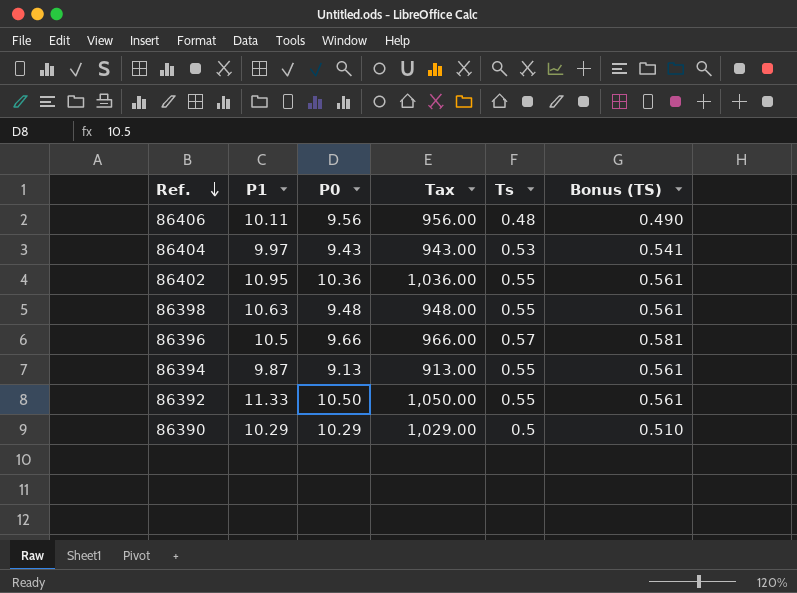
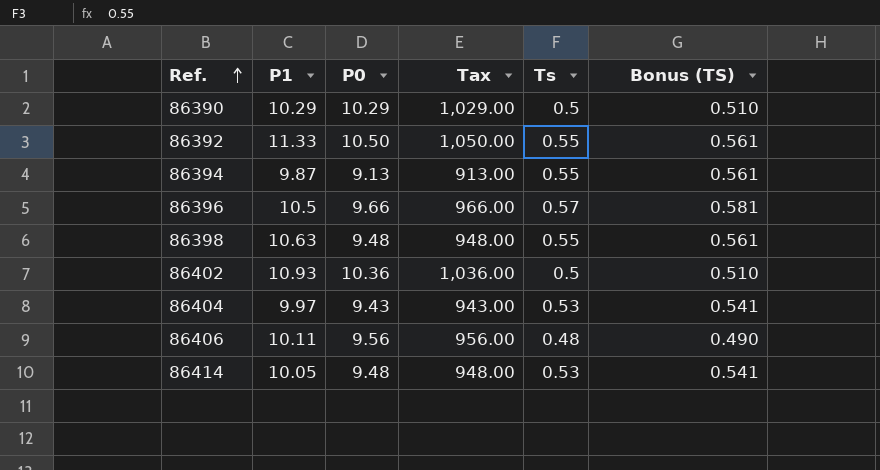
row order: Ref. descending -> Ref. ascending
86402 | P1: 10.95 -> 10.93
86402 | Ts: 0.55 -> 0.5
86402 | Bonus (TS): 0.561 -> 0.510
row 86414: none -> 10.05 | 9.48 | 948.00 | 0.53 | 0.541

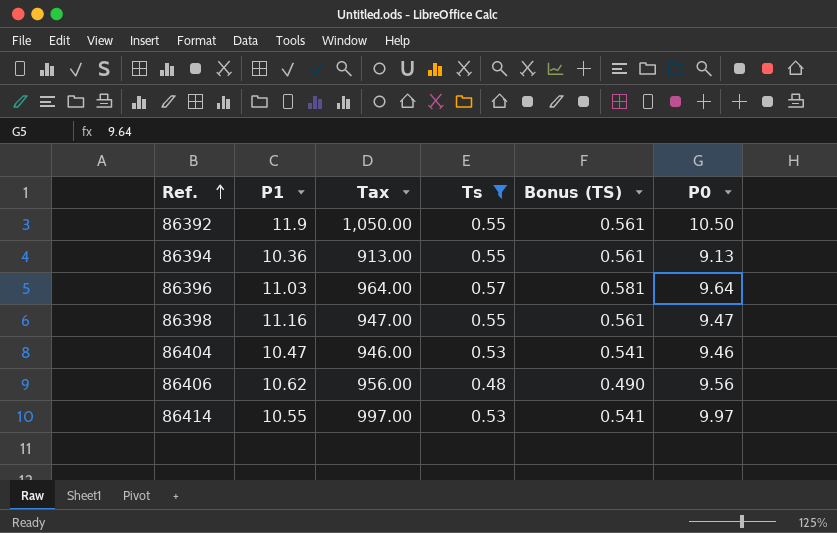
filter: none -> Ts != 0.5
column P0 | position: 3 -> 6
86392 | P1: 11.33 -> 11.9
86394 | P1: 9.87 -> 10.36
86396 | P1: 10.5 -> 11.03
86396 | Tax: 966.00 -> 964.00
86396 | P0: 9.66 -> 9.64
86398 | P1: 10.63 -> 11.16
86398 | Tax: 948.00 -> 947.00
86398 | P0: 9.48 -> 9.47
86404 | P1: 9.97 -> 10.47
86404 | Tax: 943.00 -> 946.00
86404 | P0: 9.43 -> 9.46
86406 | P1: 10.11 -> 10.62
86414 | P1: 10.05 -> 10.55
86414 | Tax: 948.00 -> 997.00
86414 | P0: 9.48 -> 9.97

